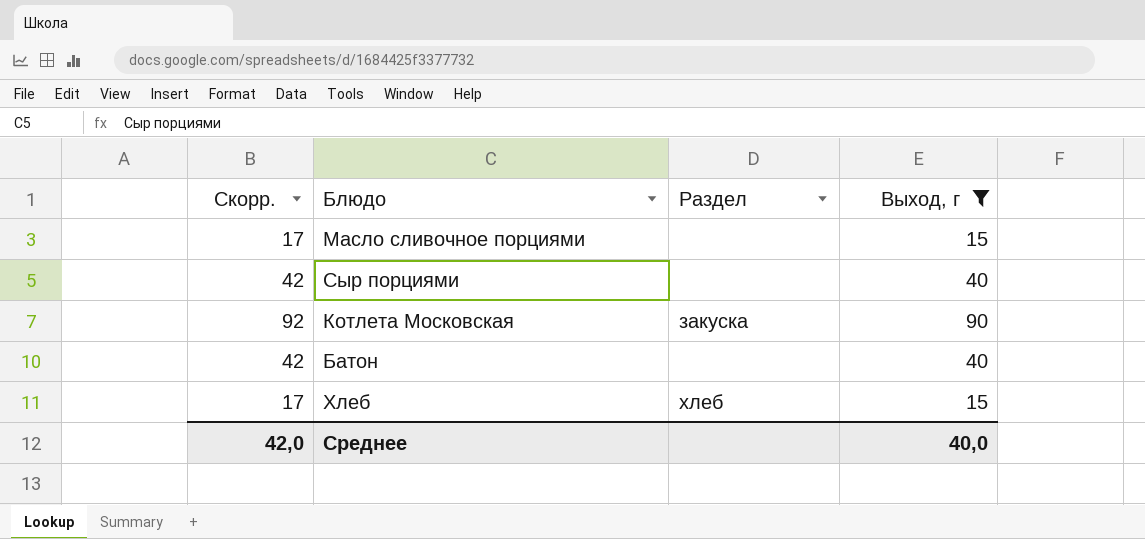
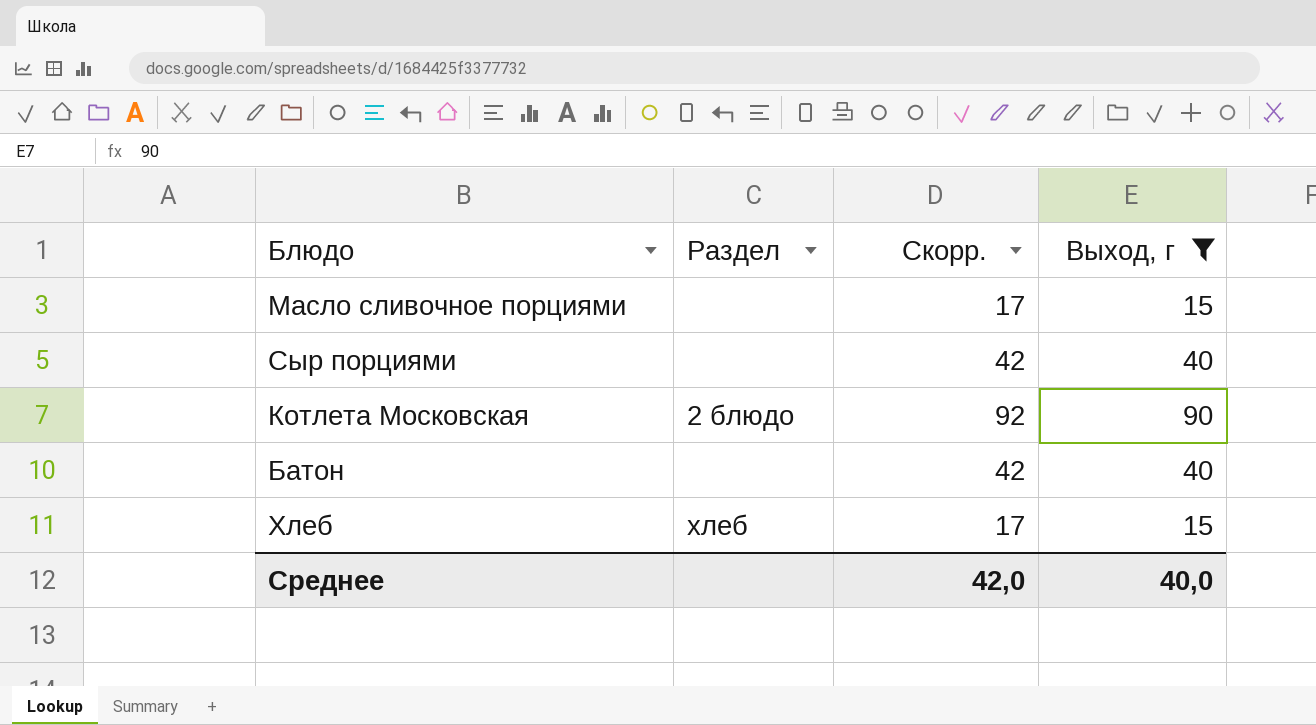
column Скорр. | position: 1 -> 3
Котлета Московская | Раздел: закуска -> 2 блюдо

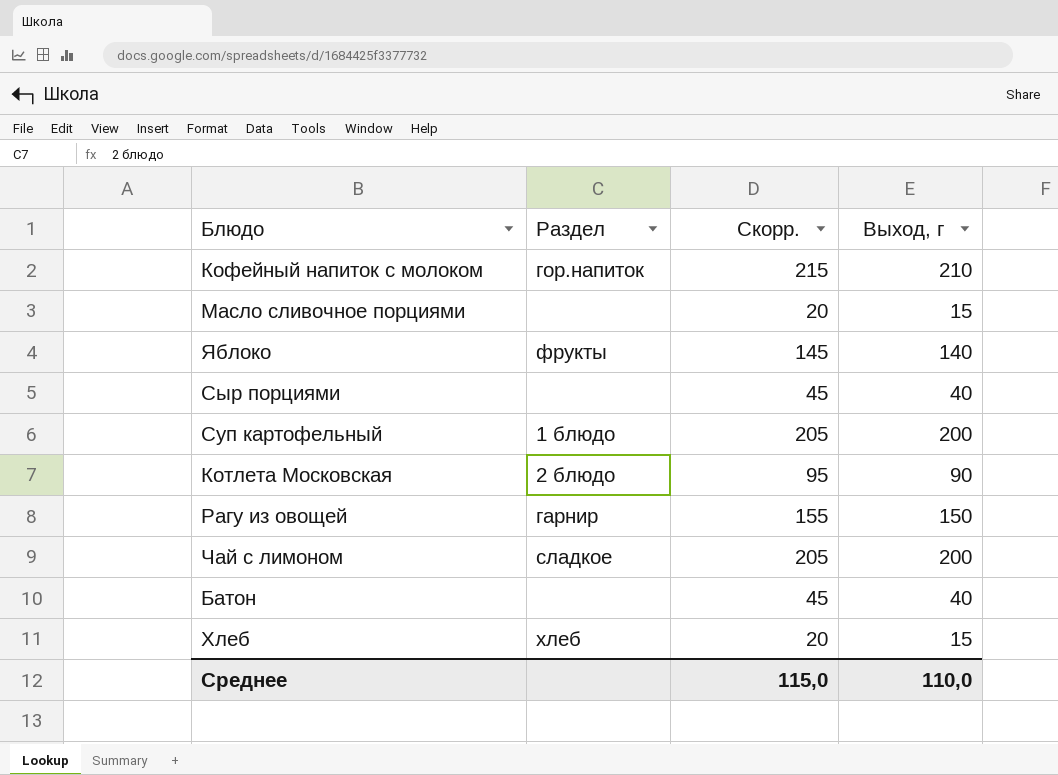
filter: Выход, г <= 90 -> none
column Скорр. | formula: [Выход, г] + 2 -> [Выход, г] + 5
Среднее | Скорр.: 42,0 -> 115,0
Среднее | Выход, г: 40,0 -> 110,0

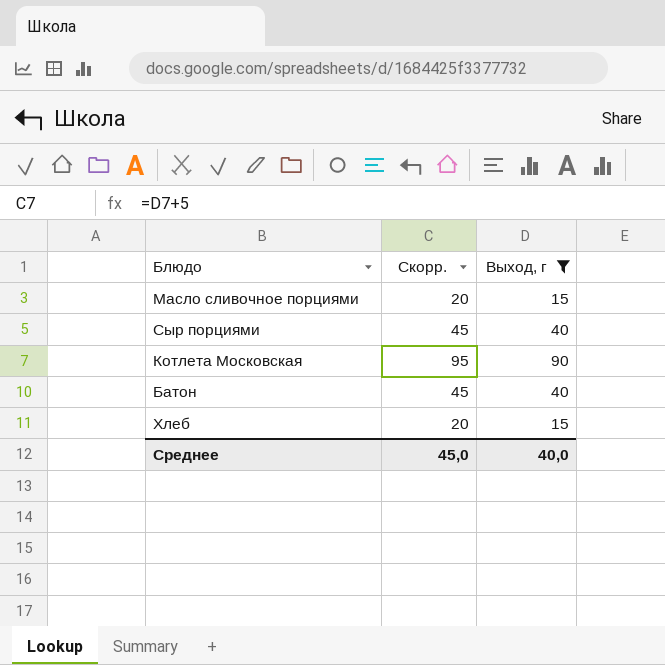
filter: none -> Выход, г <= 90
column Раздел | position: 2 -> none
Среднее | Скорр.: 115,0 -> 45,0
Среднее | Выход, г: 110,0 -> 40,0

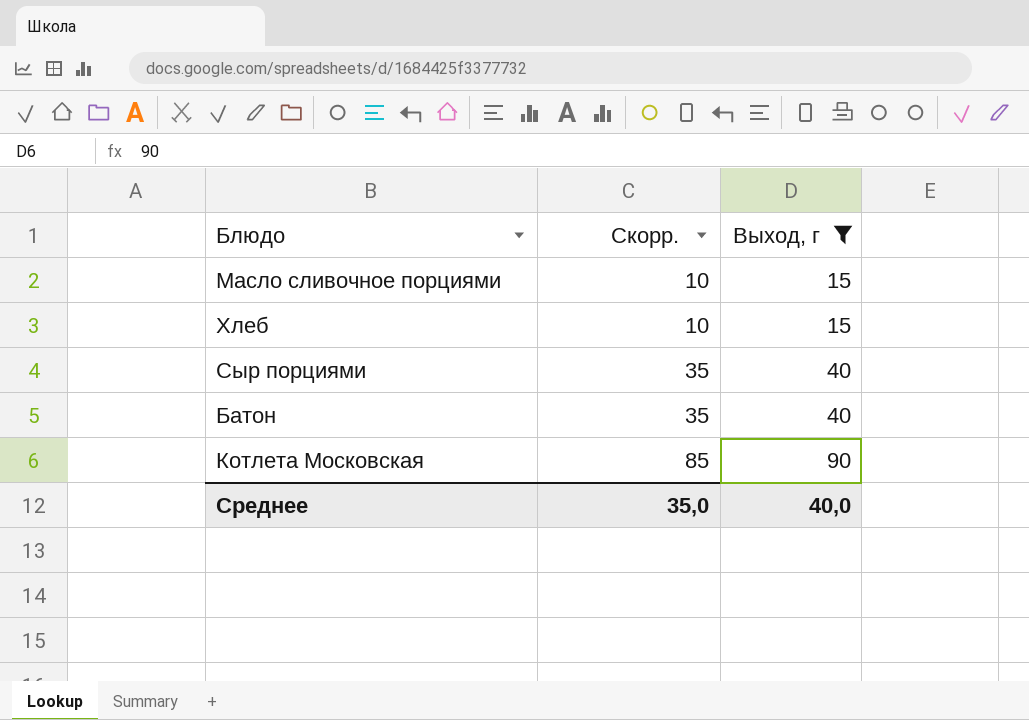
row order: none -> Скорр. ascending
column Скорр. | formula: [Выход, г] + 5 -> [Выход, г] - 5
Среднее | Скорр.: 45,0 -> 35,0

